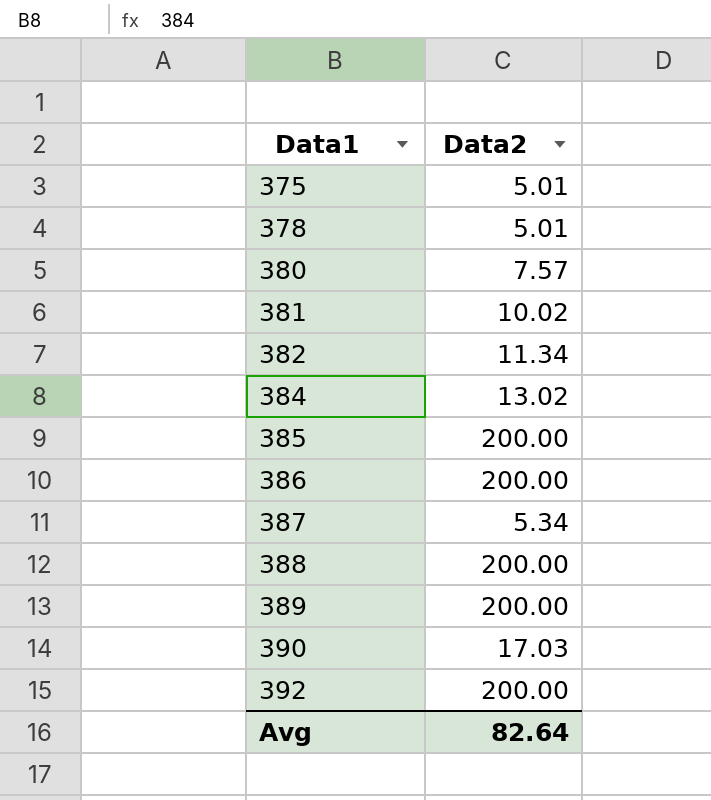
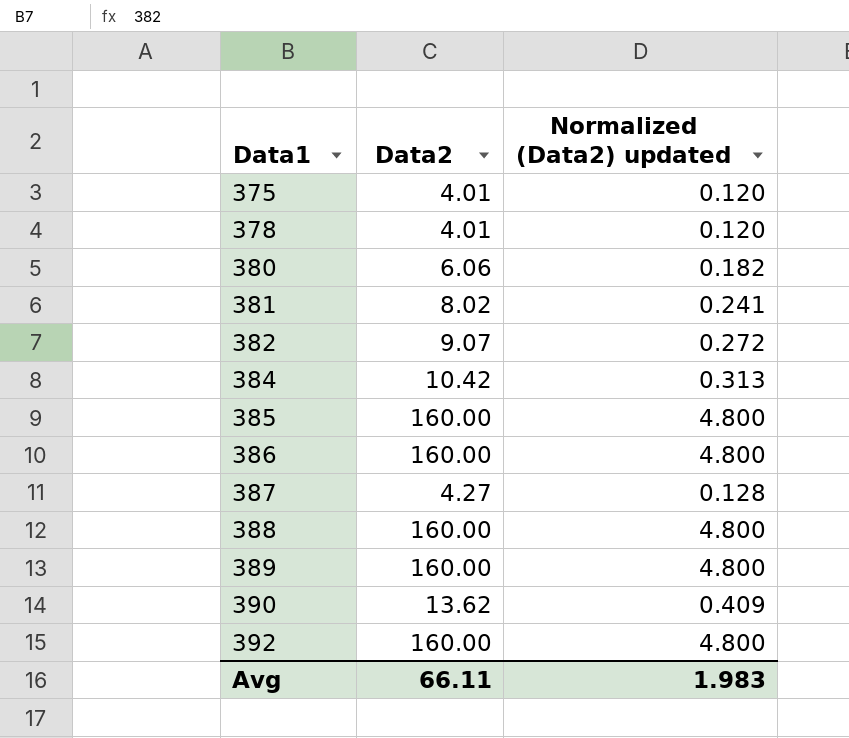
column Normalized (Data2) updated | formula: none -> [Data2] * 0.03
375 | Data2: 5.01 -> 4.01
378 | Data2: 5.01 -> 4.01
380 | Data2: 7.57 -> 6.06
381 | Data2: 10.02 -> 8.02
382 | Data2: 11.34 -> 9.07
384 | Data2: 13.02 -> 10.42
385 | Data2: 200.00 -> 160.00
386 | Data2: 200.00 -> 160.00
387 | Data2: 5.34 -> 4.27
388 | Data2: 200.00 -> 160.00
389 | Data2: 200.00 -> 160.00
390 | Data2: 17.03 -> 13.62
392 | Data2: 200.00 -> 160.00
Avg | Data2: 82.64 -> 66.11

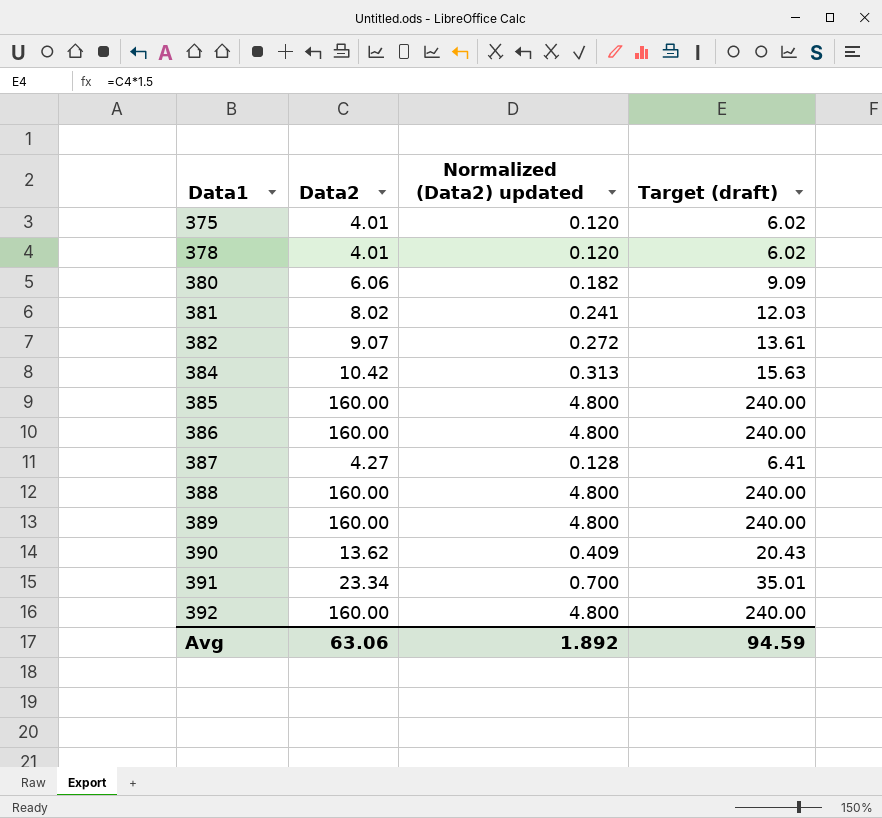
column Target (draft) | formula: none -> [Data2] * 1.5
row 391: none -> 23.34 | 0.700 | 35.01
Avg | Data2: 66.11 -> 63.06
Avg | Normalized (Data2) updated: 1.983 -> 1.892

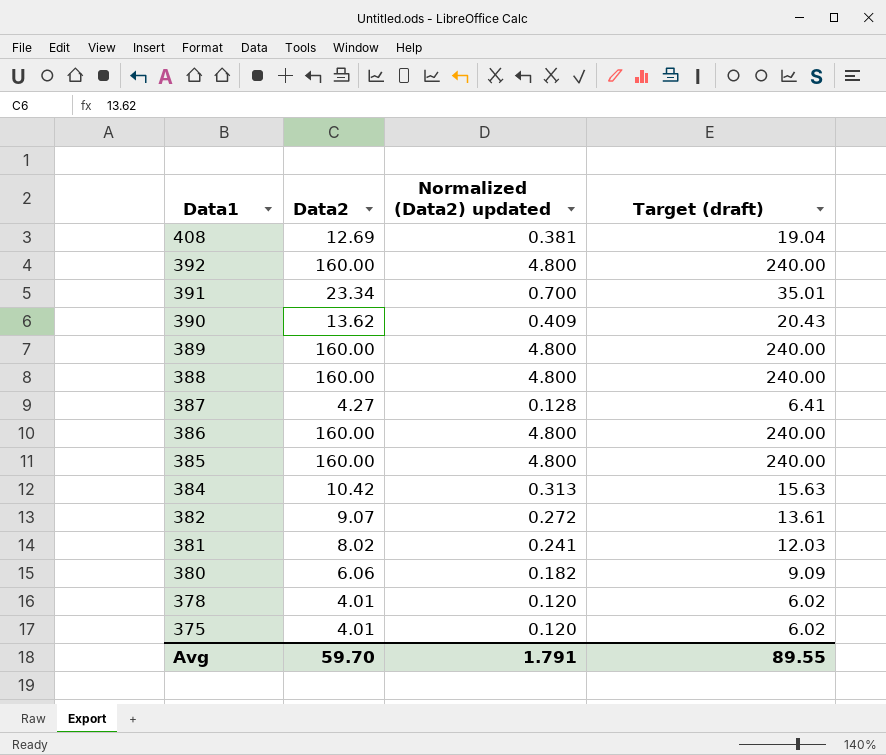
row order: Data1 ascending -> Data1 descending
row 408: none -> 12.69 | 0.381 | 19.04
Avg | Data2: 63.06 -> 59.70
Avg | Normalized (Data2) updated: 1.892 -> 1.791
Avg | Target (draft): 94.59 -> 89.55

